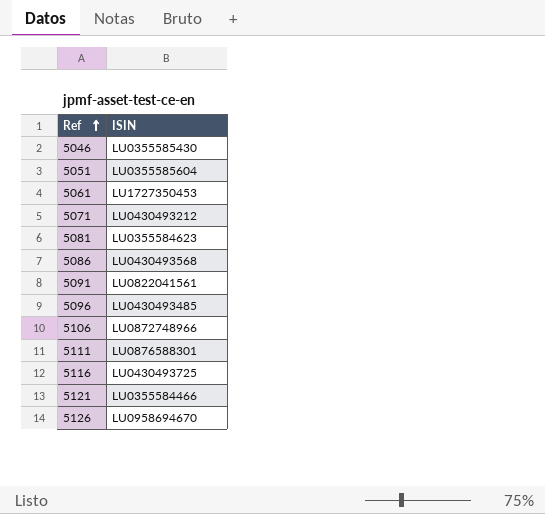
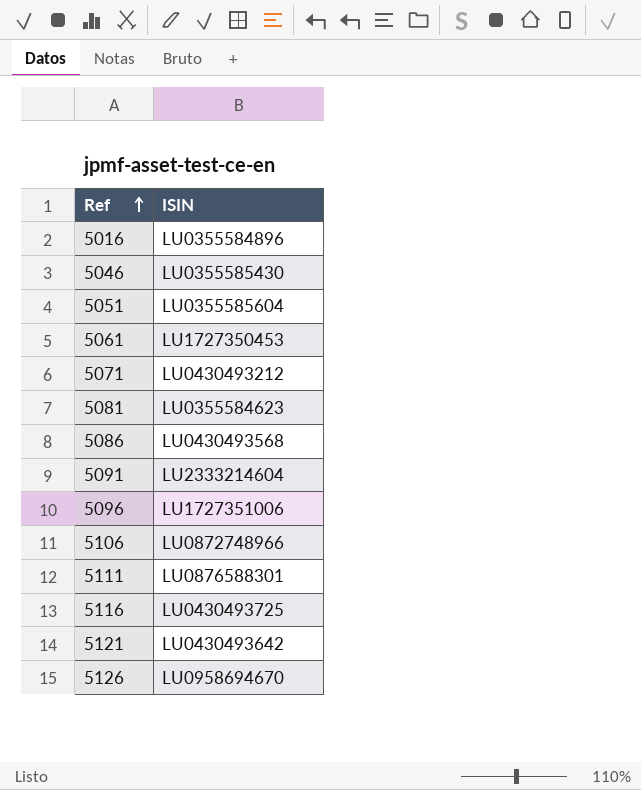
row 5016: none -> LU0355584896
5091 | ISIN: LU0822041561 -> LU2333214604
5096 | ISIN: LU0430493485 -> LU1727351006
5121 | ISIN: LU0355584466 -> LU0430493642

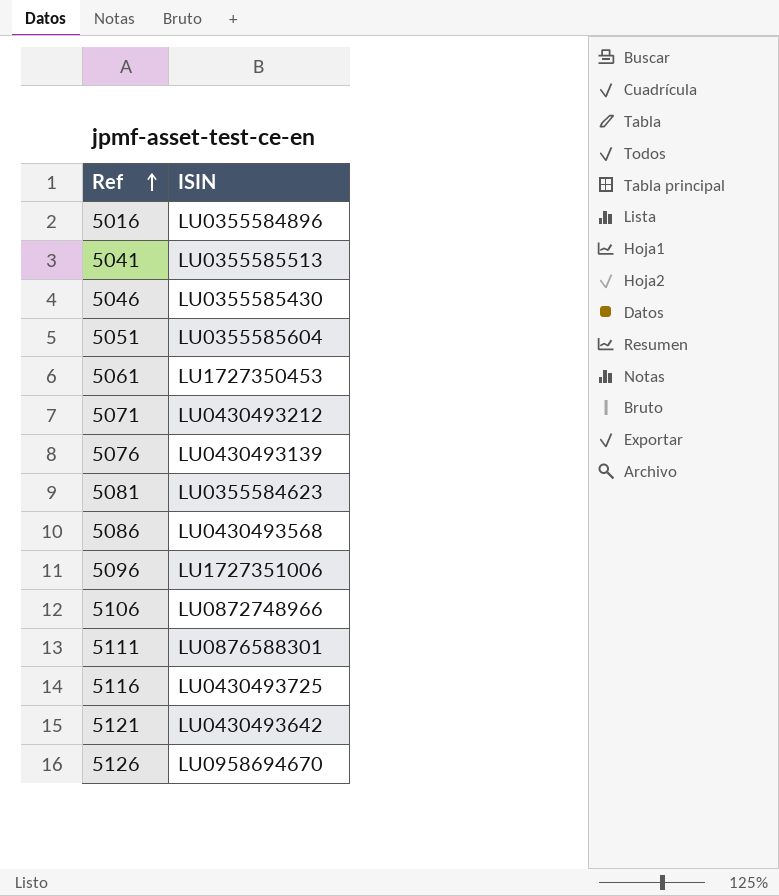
row 5091: LU2333214604 -> none
row 5041: none -> LU0355585513
row 5076: none -> LU0430493139

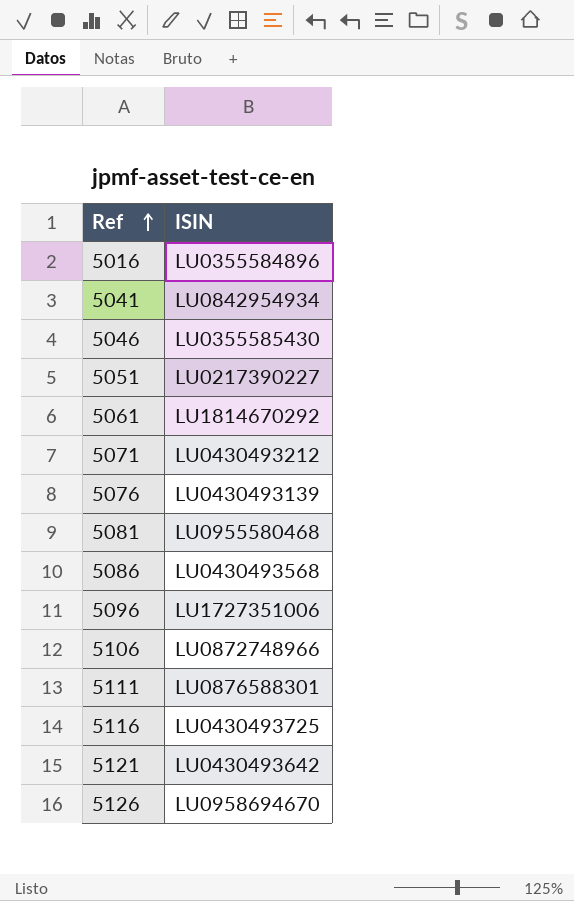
5041 | ISIN: LU0355585513 -> LU0842954934
5051 | ISIN: LU0355585604 -> LU0217390227
5061 | ISIN: LU1727350453 -> LU1814670292
5081 | ISIN: LU0355584623 -> LU0955580468

